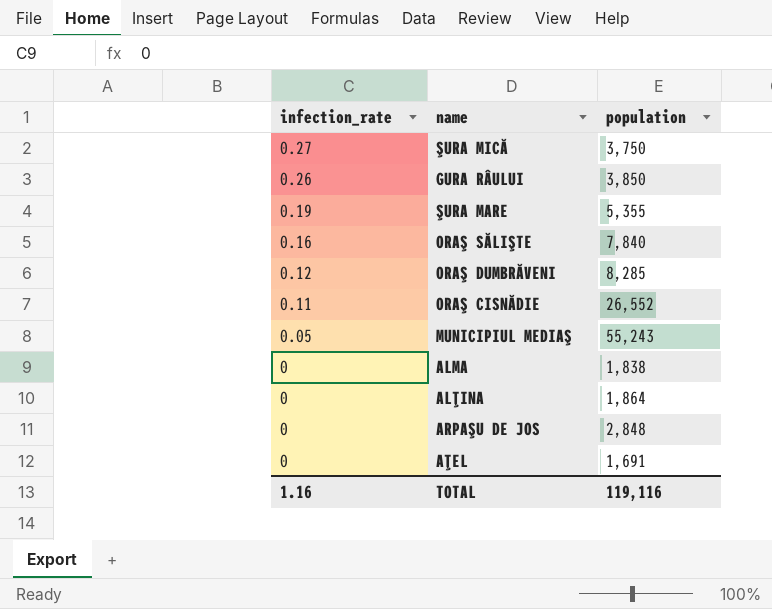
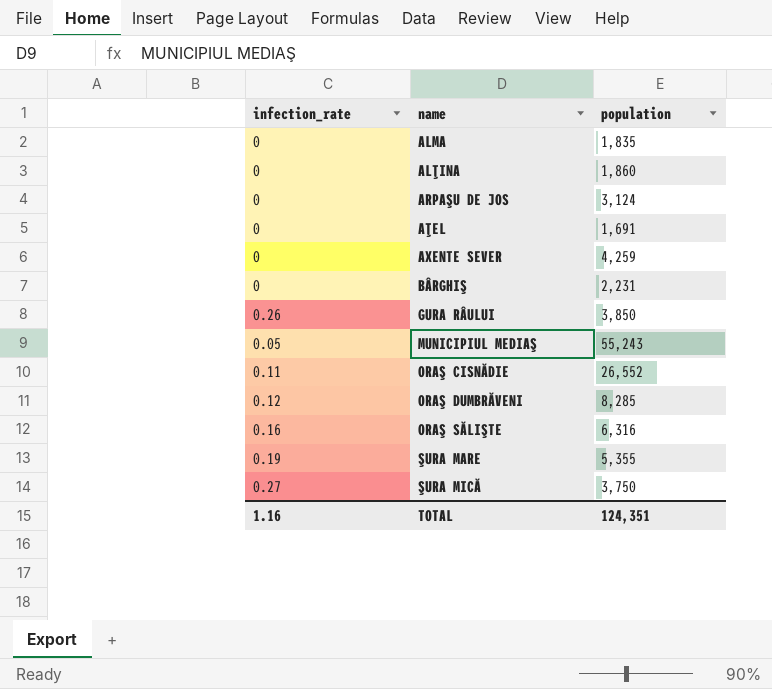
row order: infection_rate descending -> name ascending
ALMA | population: 1,838 -> 1,835
ALŢINA | population: 1,864 -> 1,860
ARPAŞU DE JOS | population: 2,848 -> 3,124
row AXENTE SEVER: none -> 0 | 4,259
row BÂRGHIŞ: none -> 0 | 2,231
ORAŞ SĂLIŞTE | population: 7,840 -> 6,316
TOTAL | population: 119,116 -> 124,351

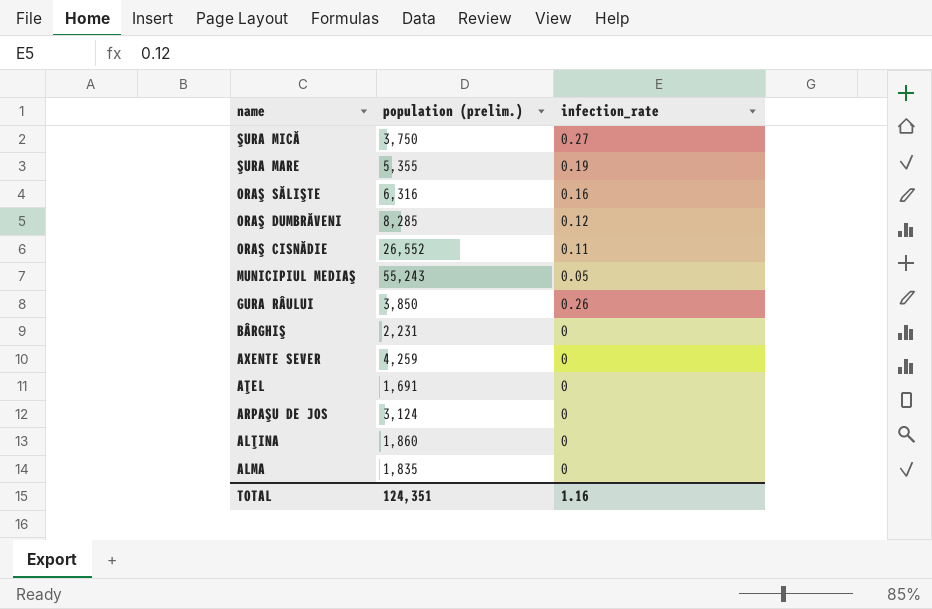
row order: name ascending -> name descending
column name: population -> population (prelim.)
column infection_rate | position: 1 -> 3

